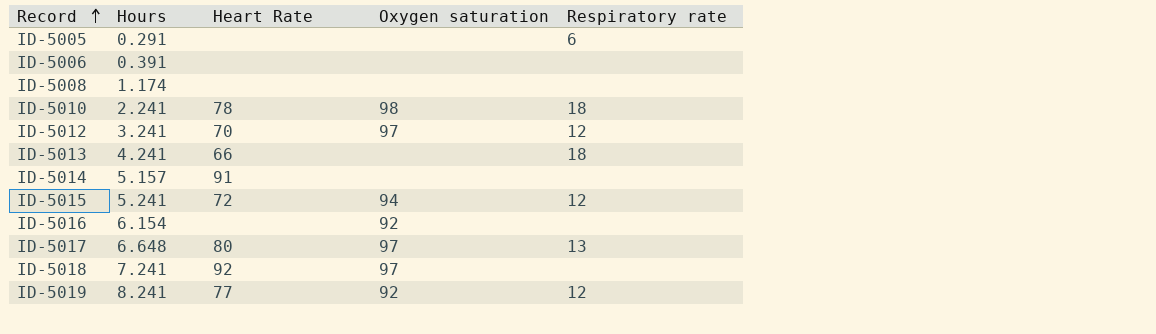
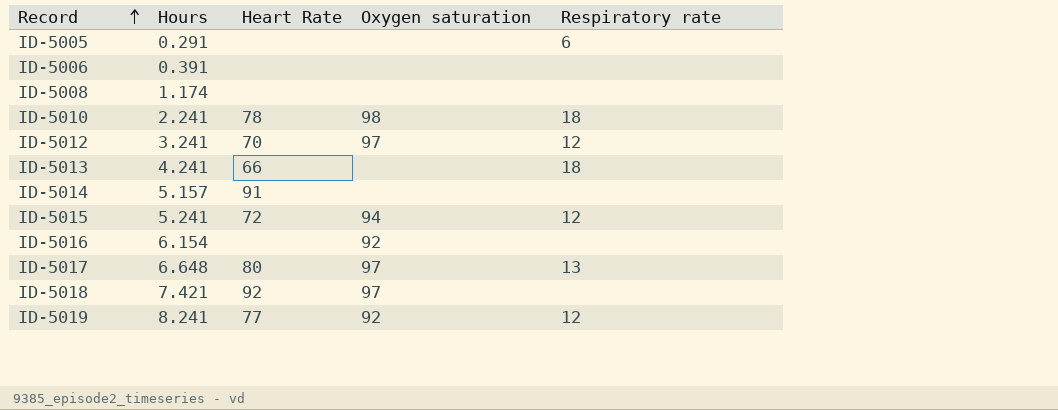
ID-5018 | Hours: 7.241 -> 7.421

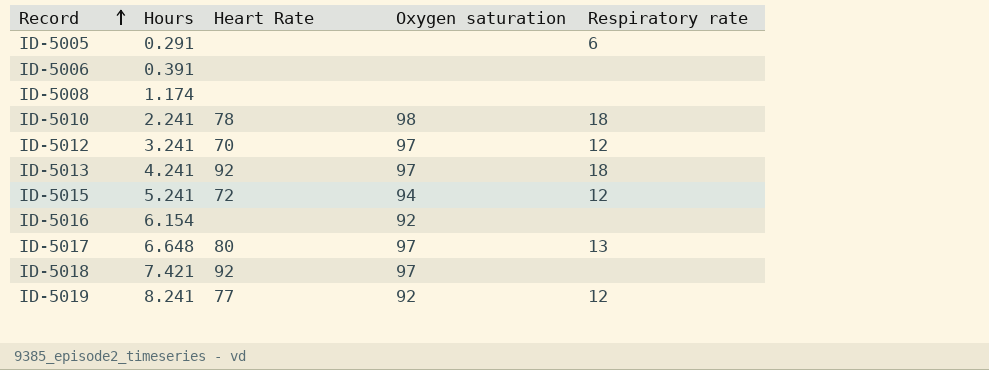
row ID-5014: 5.157 | 91 | none | none -> none
ID-5013 | Heart Rate: 66 -> 92
ID-5013 | Oxygen saturation: none -> 97

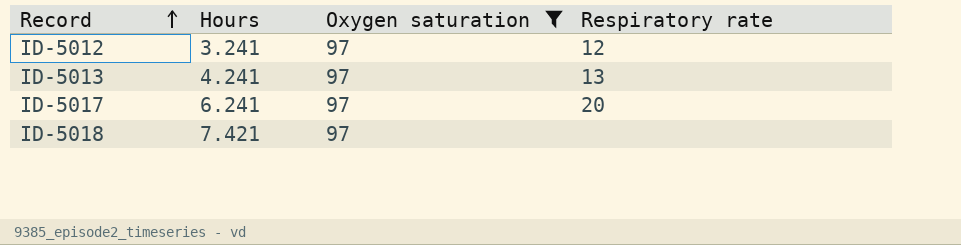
filter: none -> Oxygen saturation = 97
column Heart Rate | position: 3 -> none
ID-5013 | Respiratory rate: 18 -> 13
ID-5017 | Hours: 6.648 -> 6.241
ID-5017 | Respiratory rate: 13 -> 20

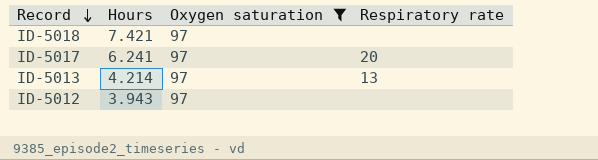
row order: Record ascending -> Record descending
ID-5013 | Hours: 4.241 -> 4.214
ID-5012 | Hours: 3.241 -> 3.943
ID-5012 | Respiratory rate: 12 -> none

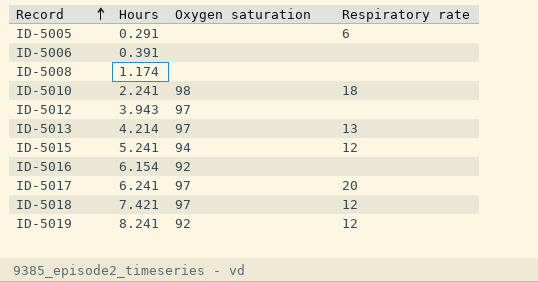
filter: Oxygen saturation = 97 -> none
row order: Record descending -> Record ascending
ID-5018 | Respiratory rate: none -> 12

